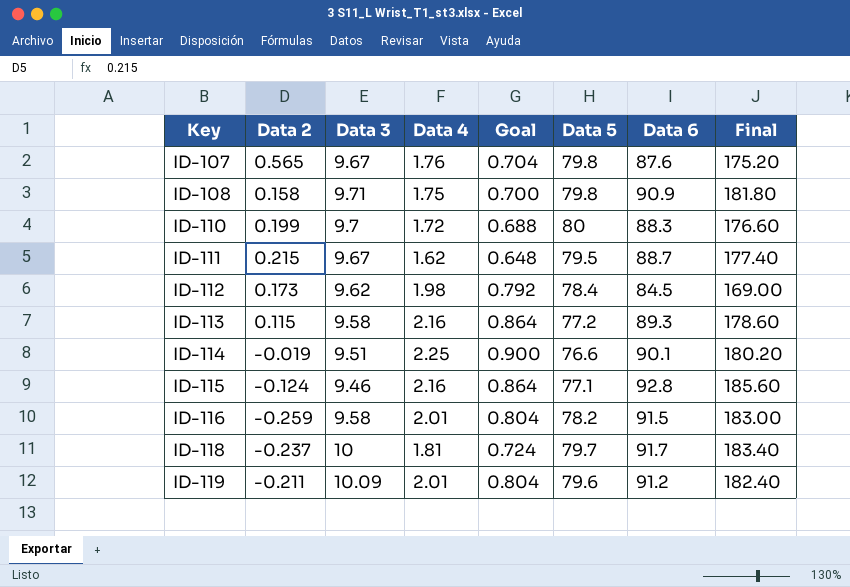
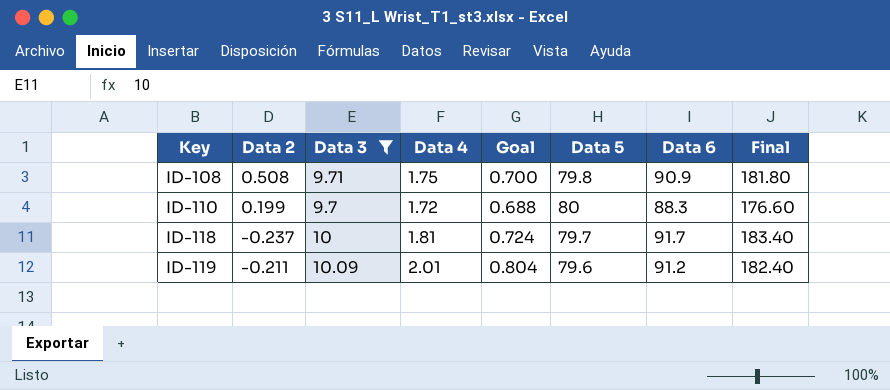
filter: none -> Data 3 >= 9.7
ID-108 | Data 2: 0.158 -> 0.508

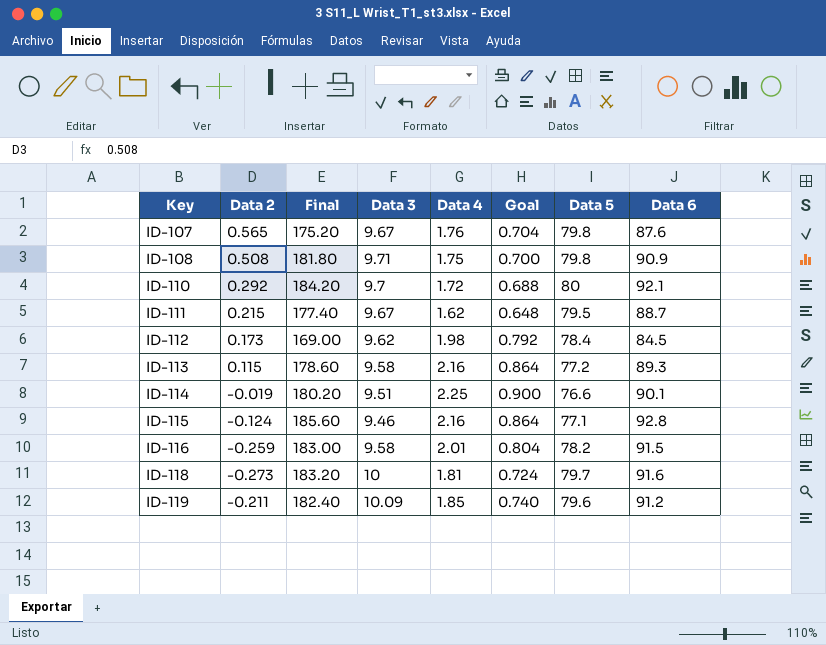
filter: Data 3 >= 9.7 -> none
column Final | position: 8 -> 3
ID-110 | Data 2: 0.199 -> 0.292
ID-110 | Final: 176.60 -> 184.20
ID-110 | Data 6: 88.3 -> 92.1
ID-118 | Data 2: -0.237 -> -0.273
ID-118 | Final: 183.40 -> 183.20
ID-118 | Data 6: 91.7 -> 91.6
ID-119 | Data 4: 2.01 -> 1.85
ID-119 | Goal: 0.804 -> 0.740

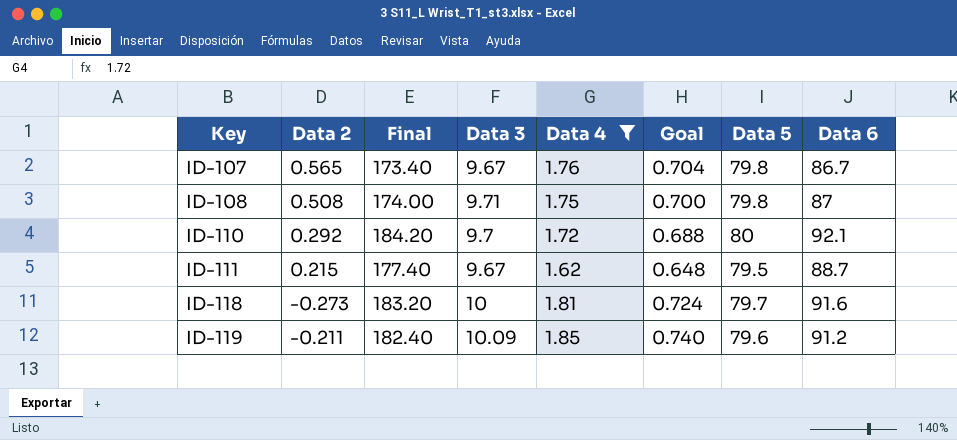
filter: none -> Data 4 <= 1.85
ID-107 | Final: 175.20 -> 173.40
ID-107 | Data 6: 87.6 -> 86.7
ID-108 | Final: 181.80 -> 174.00
ID-108 | Data 6: 90.9 -> 87

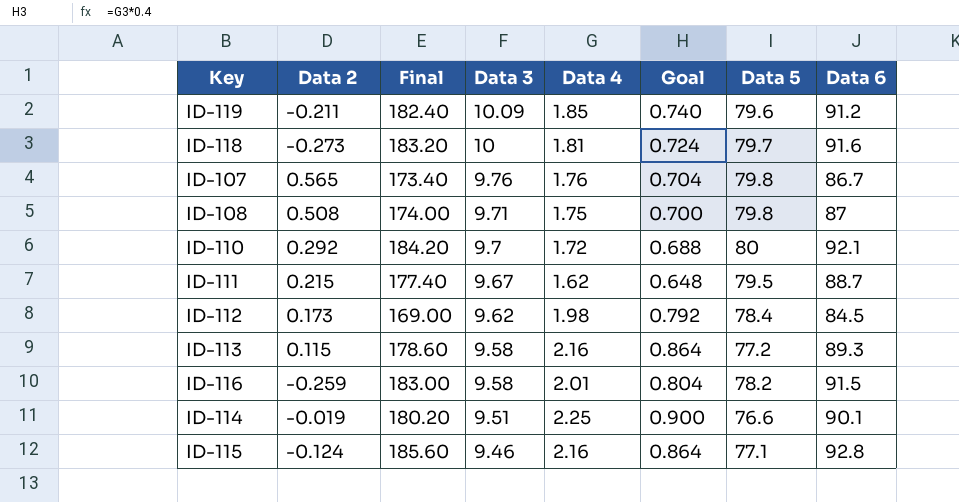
filter: Data 4 <= 1.85 -> none
row order: Key ascending -> Data 3 descending
ID-107 | Data 3: 9.67 -> 9.76

